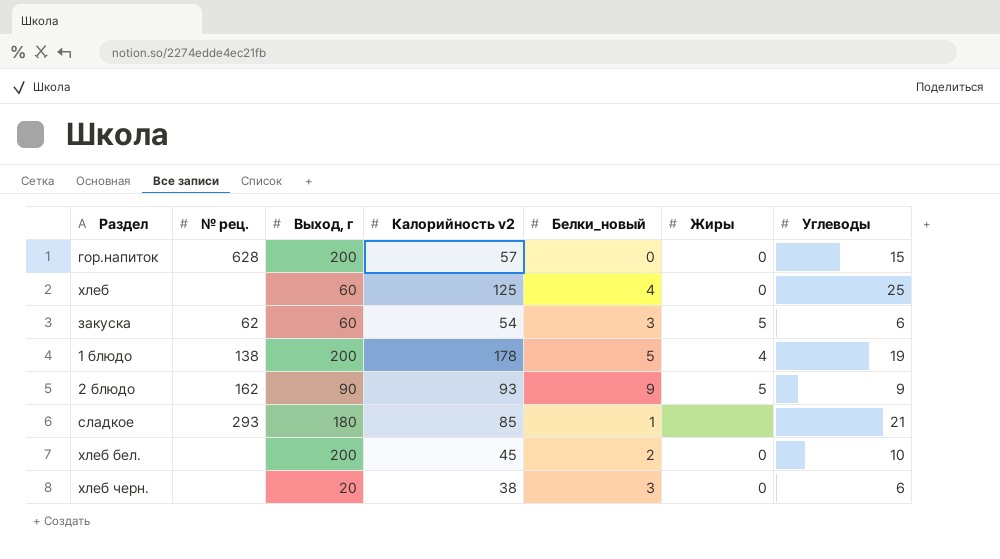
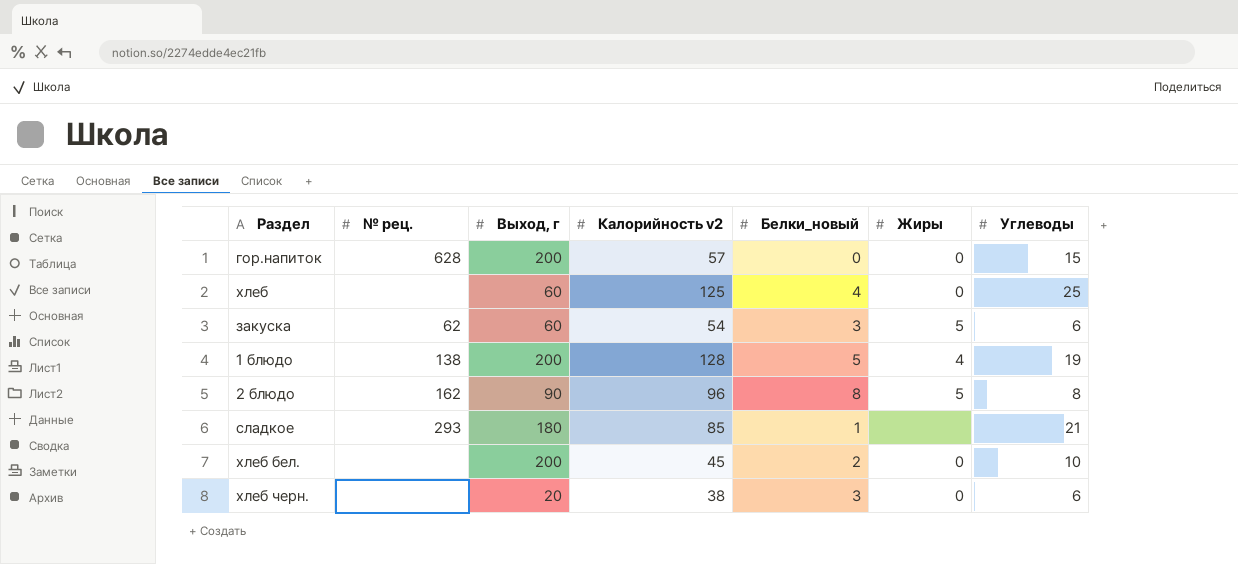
1 блюдо | Калорийность v2: 178 -> 128
2 блюдо | Калорийность v2: 93 -> 96
2 блюдо | Белки_новый: 9 -> 8
2 блюдо | Углеводы: 9 -> 8

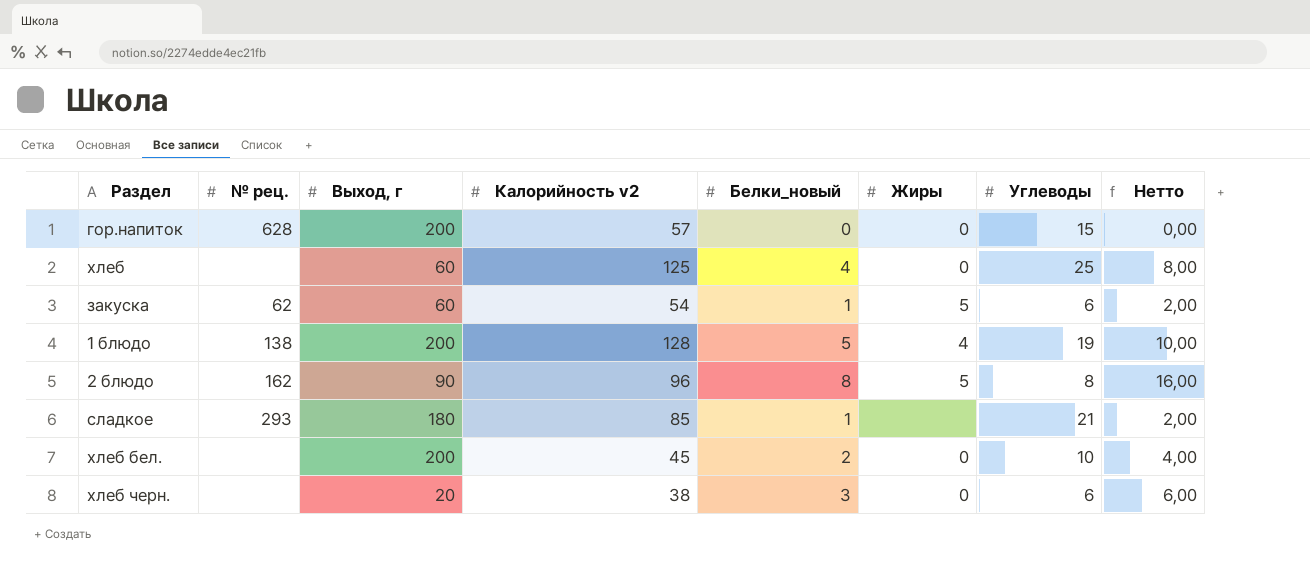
column Нетто | formula: none -> [Белки_новый] * 2
закуска | Белки_новый: 3 -> 1

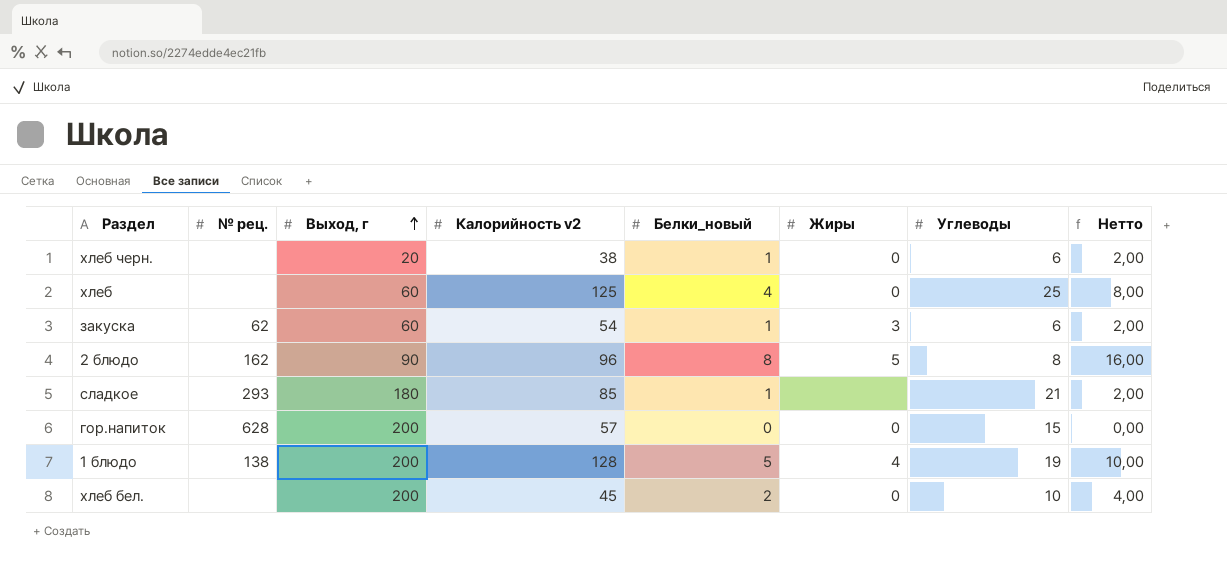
row order: none -> Выход, г ascending
хлеб черн. | Белки_новый: 3 -> 1
хлеб черн. | Нетто: 6,00 -> 2,00
закуска | Жиры: 5 -> 3

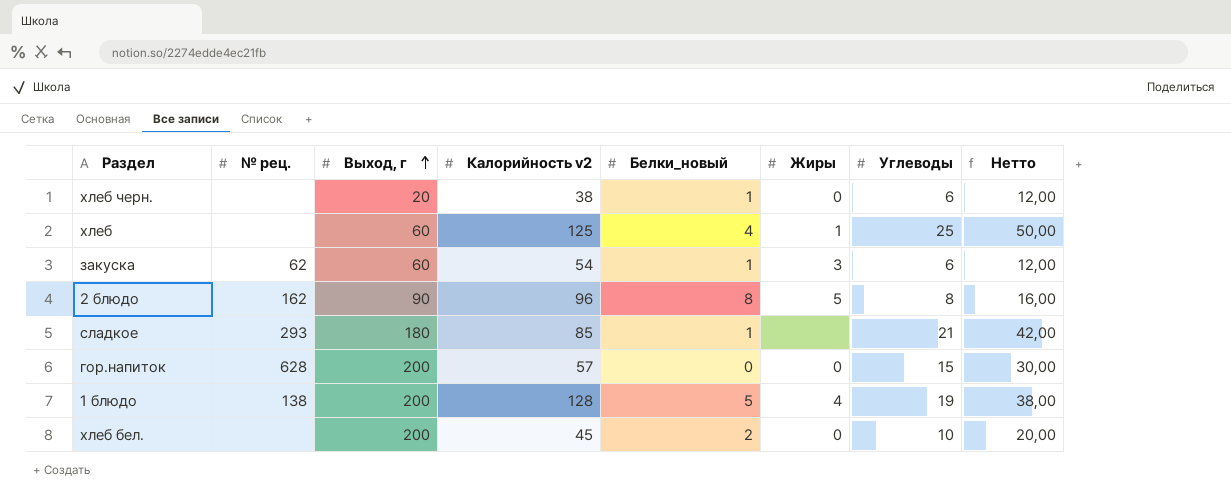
column Нетто | formula: [Белки_новый] * 2 -> [Углеводы] * 2
хлеб | Жиры: 0 -> 1

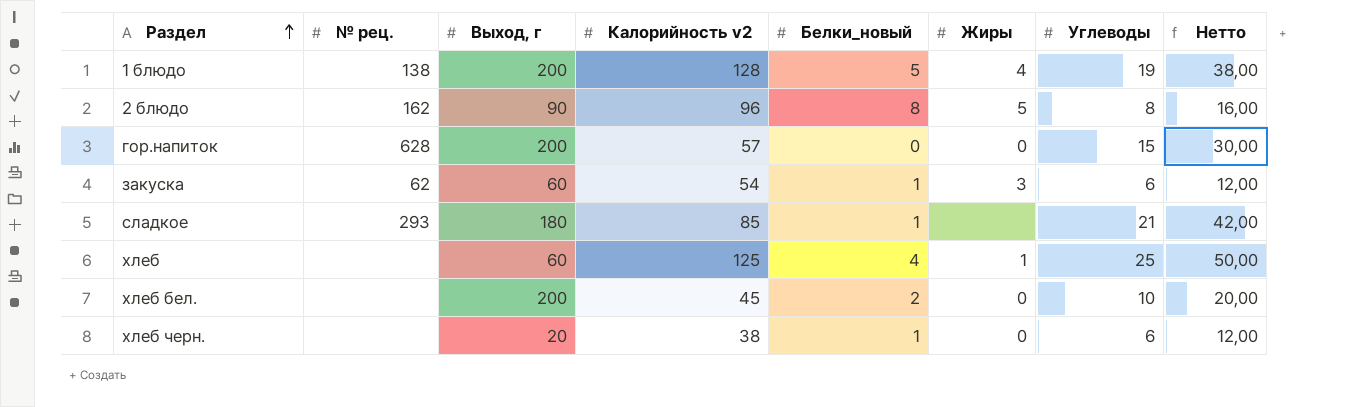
row order: Выход, г ascending -> Раздел ascending

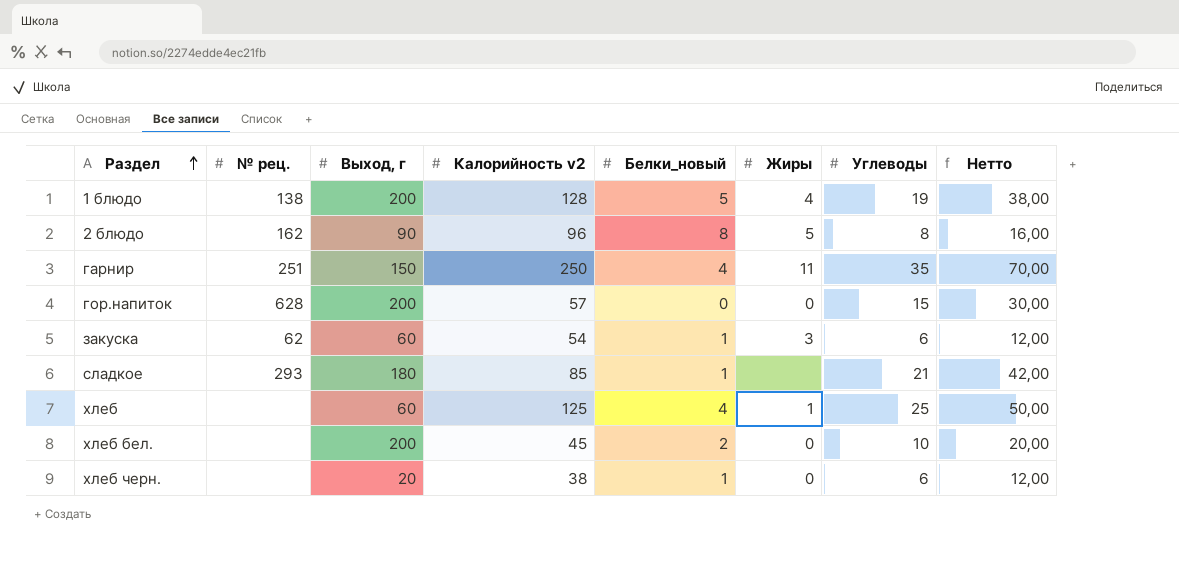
row гарнир: none -> 251 | 150 | 250 | 4 | 11 | 35 | 70,00

